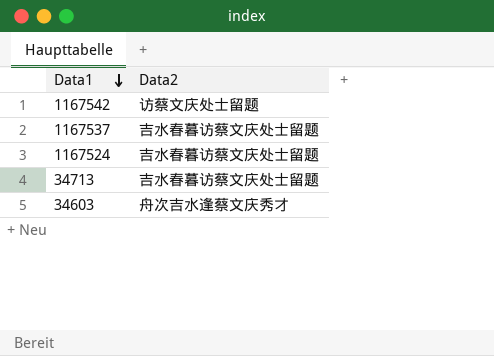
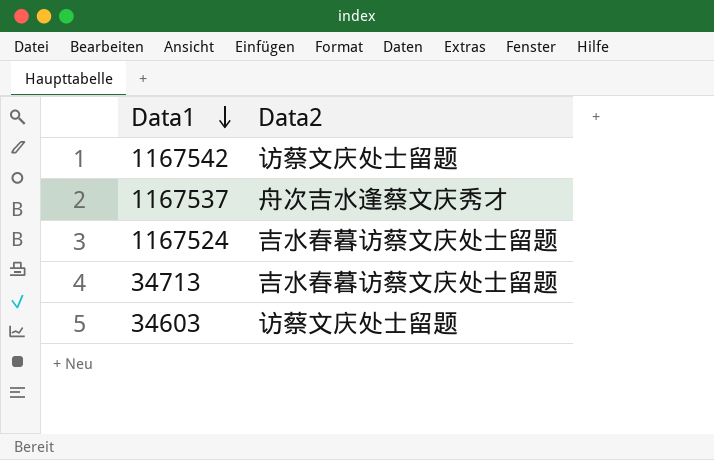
1167537 | Data2: 吉水春暮访蔡文庆处士留题 -> 舟次吉水逢蔡文庆秀才
34603 | Data2: 舟次吉水逢蔡文庆秀才 -> 访蔡文庆处士留题

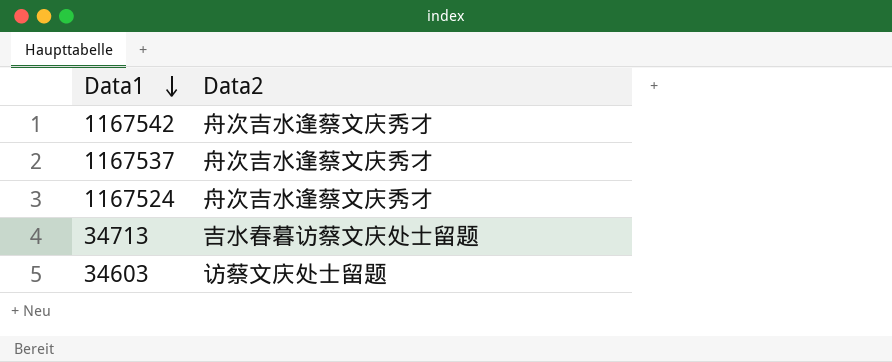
1167542 | Data2: 访蔡文庆处士留题 -> 舟次吉水逢蔡文庆秀才
1167524 | Data2: 吉水春暮访蔡文庆处士留题 -> 舟次吉水逢蔡文庆秀才

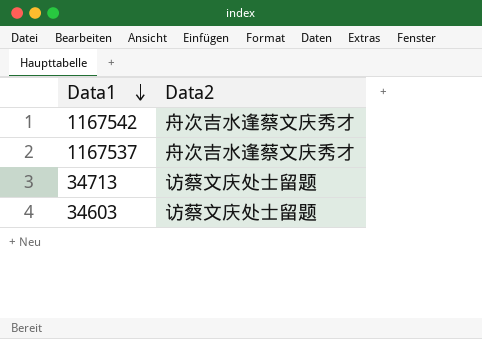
row 1167524: 舟次吉水逢蔡文庆秀才 -> none
34713 | Data2: 吉水春暮访蔡文庆处士留题 -> 访蔡文庆处士留题

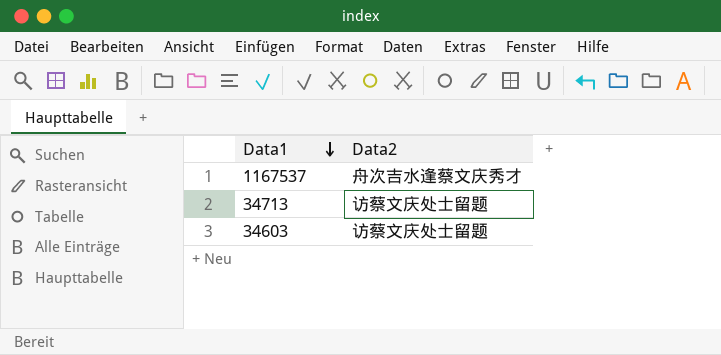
row 1167542: 舟次吉水逢蔡文庆秀才 -> none

